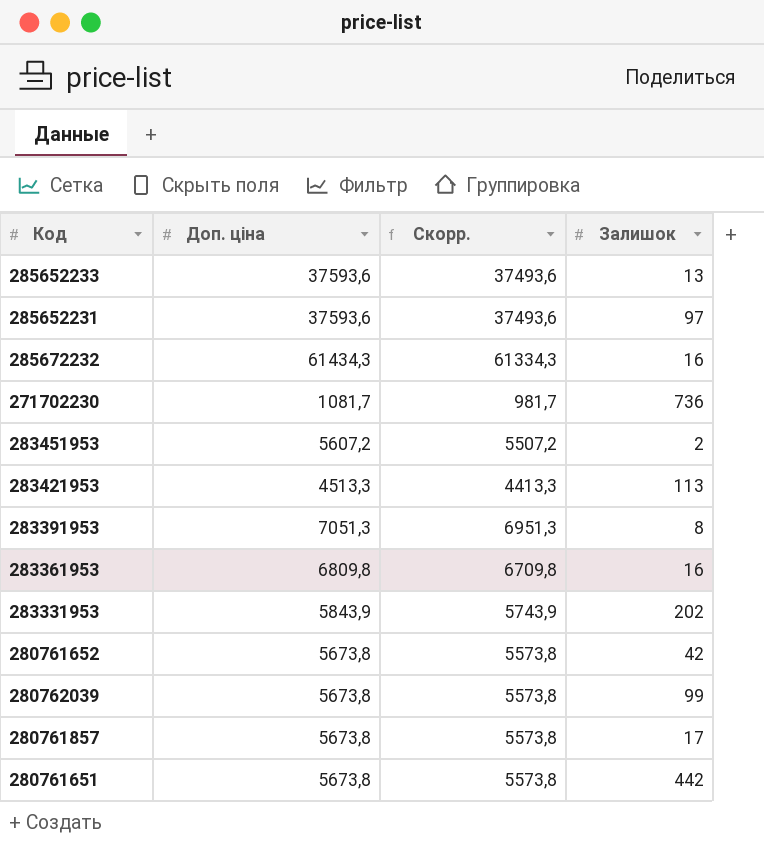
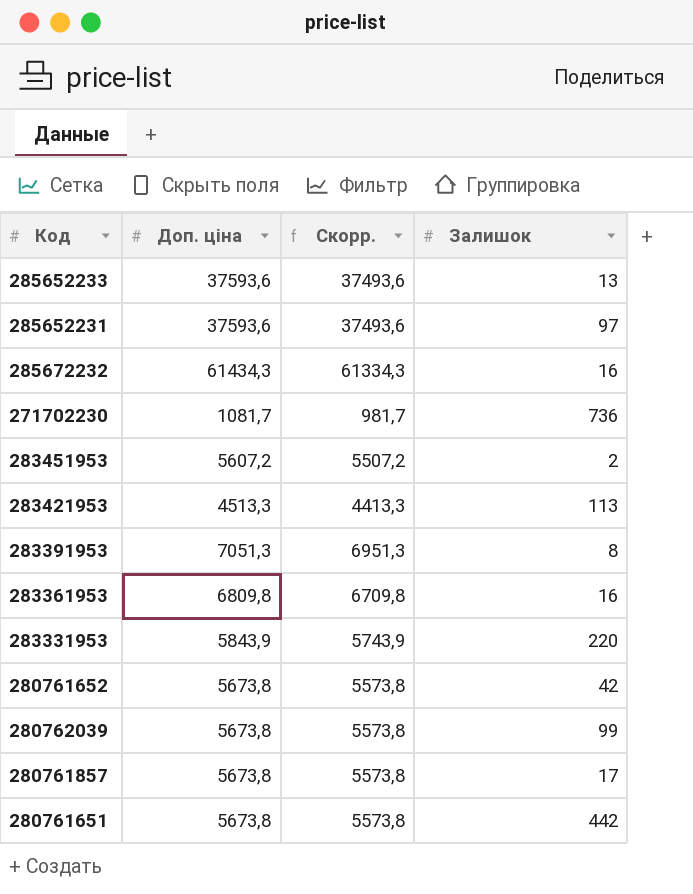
283331953 | Залишок: 202 -> 220

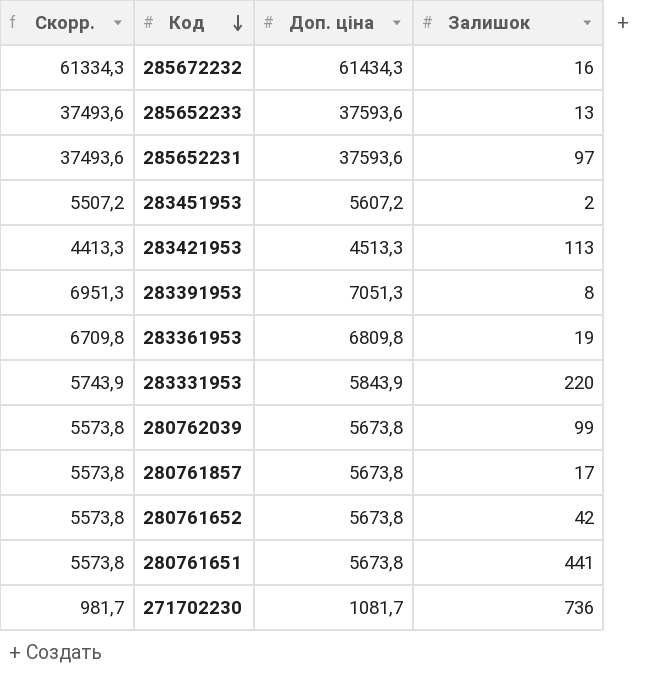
row order: none -> Код descending
column Скорр. | position: 3 -> 1
283361953 | Залишок: 16 -> 19
280761651 | Залишок: 442 -> 441

